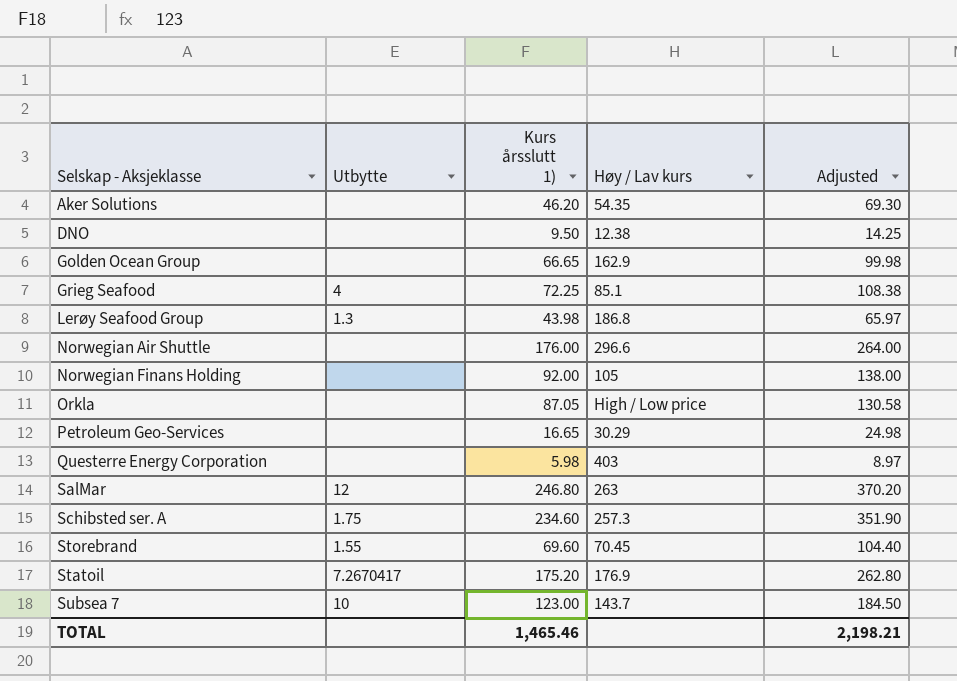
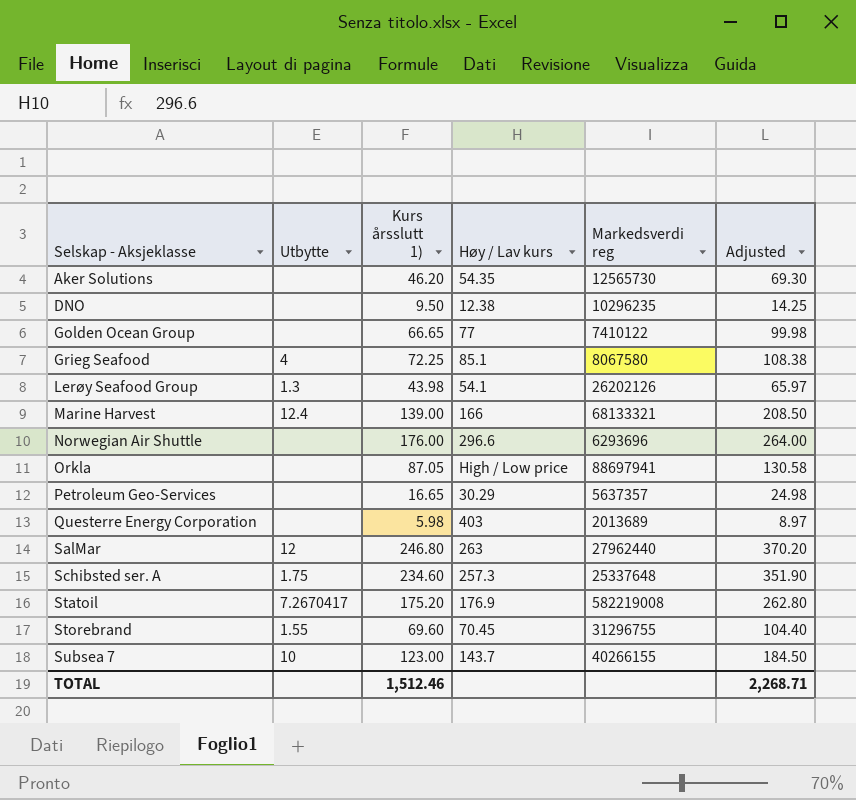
row order: none -> Selskap - Aksjeklasse ascending
column Markedsverdi reg | position: none -> 5
row Norwegian Finans Holding: none | 92.00 | 105 | 138.00 -> none
Golden Ocean Group | Høy / Lav kurs: 162.9 -> 77
Lerøy Seafood Group | Høy / Lav kurs: 186.8 -> 54.1
row Marine Harvest: none -> 12.4 | 139.00 | 166 | 68133321 | 208.50
TOTAL | Kurs årsslutt 1): 1,465.46 -> 1,512.46
TOTAL | Adjusted: 2,198.21 -> 2,268.71

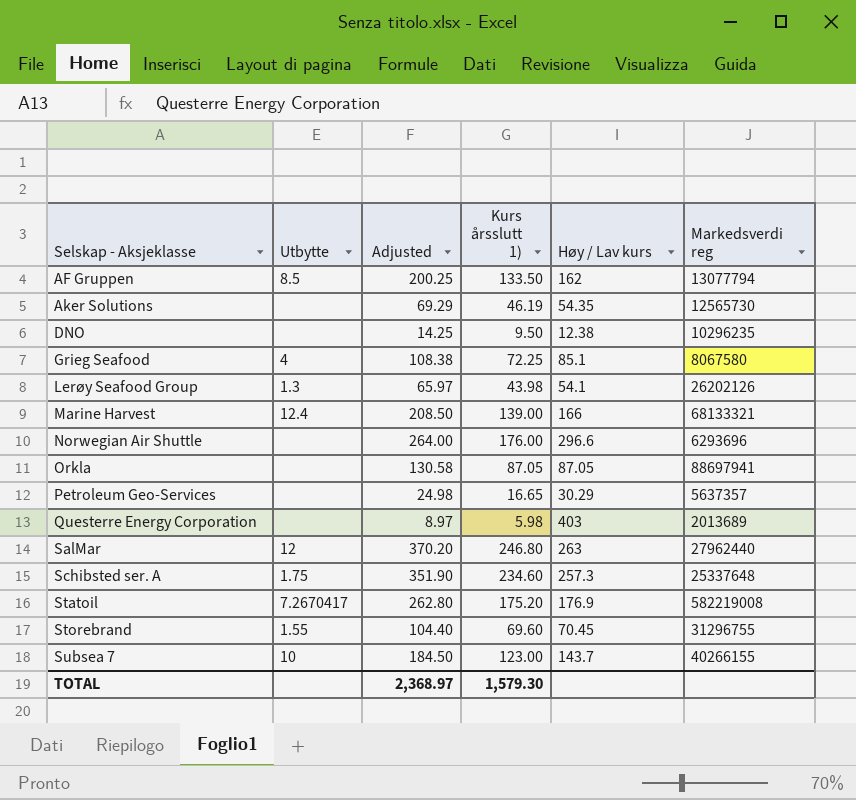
column Adjusted | position: 6 -> 3
row Golden Ocean Group: none | 66.65 | 77 | 7410122 | 99.98 -> none
row AF Gruppen: none -> 8.5 | 200.25 | 133.50 | 162 | 13077794
Aker Solutions | Adjusted: 69.30 -> 69.29
Aker Solutions | Kurs årsslutt 1): 46.20 -> 46.19
Orkla | Høy / Lav kurs: High / Low price -> 87.05
TOTAL | Adjusted: 2,268.71 -> 2,368.97
TOTAL | Kurs årsslutt 1): 1,512.46 -> 1,579.30

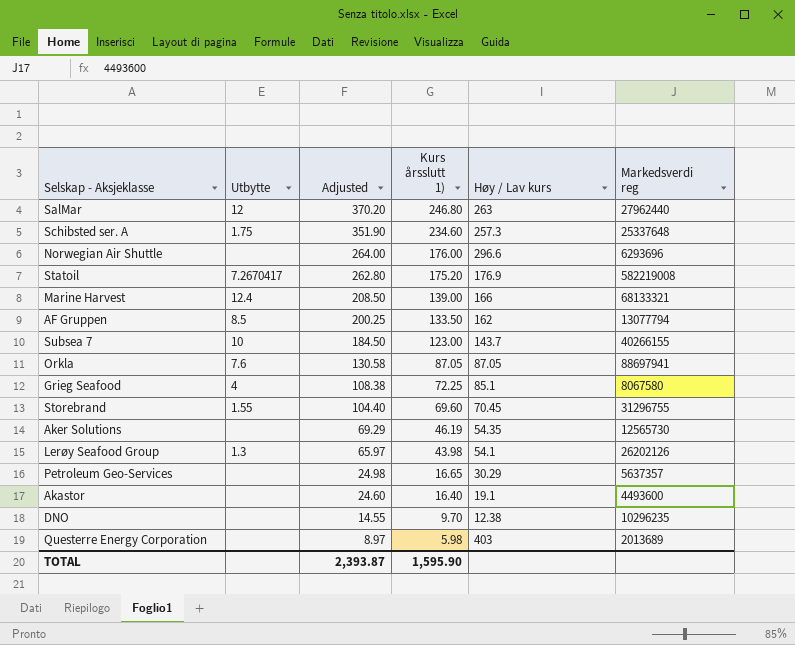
row order: Selskap - Aksjeklasse ascending -> Adjusted descending
Orkla | Utbytte: none -> 7.6
row Akastor: none -> none | 24.60 | 16.40 | 19.1 | 4493600
DNO | Adjusted: 14.25 -> 14.55
DNO | Kurs årsslutt 1): 9.50 -> 9.70
TOTAL | Adjusted: 2,368.97 -> 2,393.87
TOTAL | Kurs årsslutt 1): 1,579.30 -> 1,595.90

